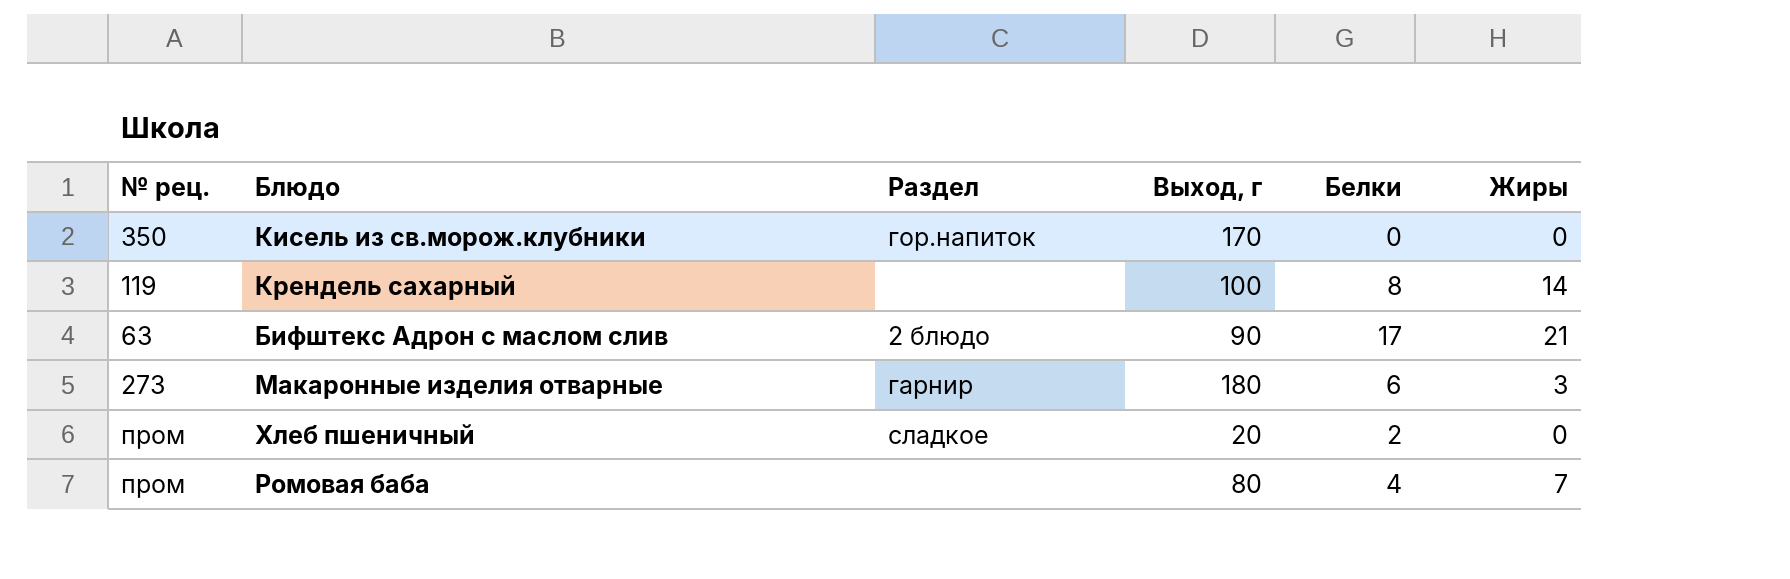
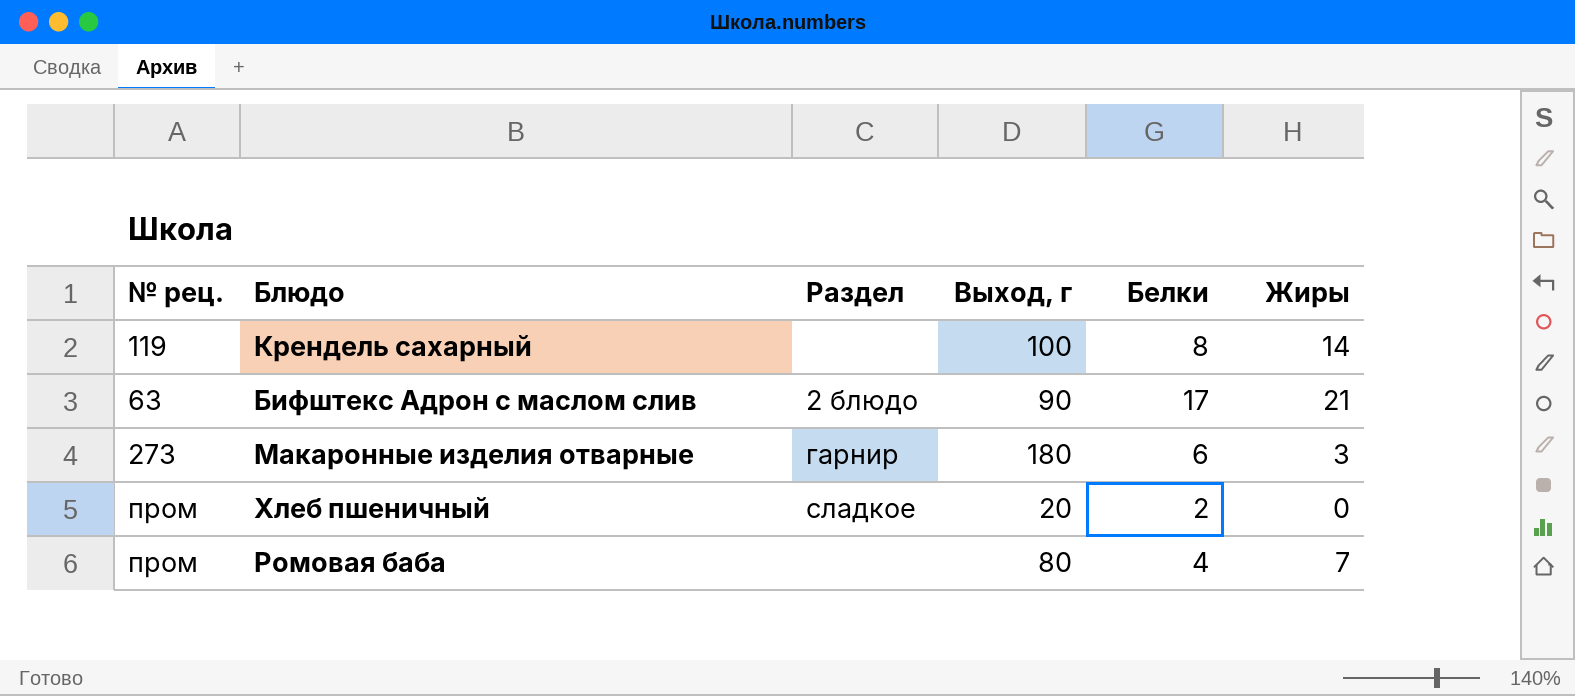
row Кисель из св.морож.клубники: 350 | гор.напиток | 170 | 0 | 0 -> none

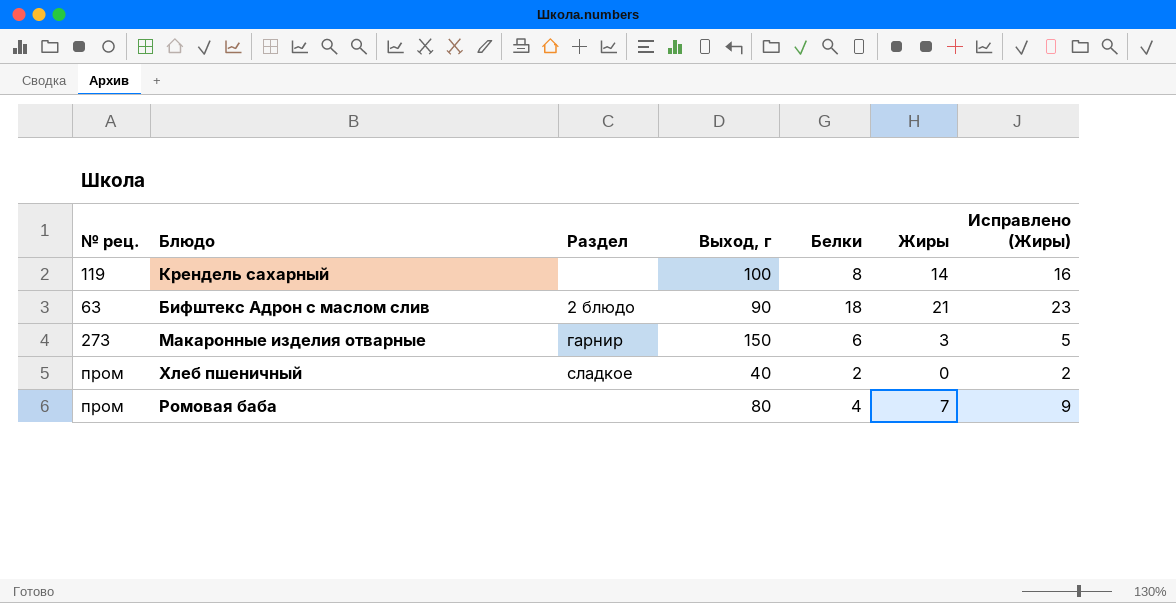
column Исправлено (Жиры) | formula: none -> [Жиры] + 2
Бифштекс Адрон с маслом слив | Белки: 17 -> 18
Макаронные изделия отварные | Выход, г: 180 -> 150
Хлеб пшеничный | Выход, г: 20 -> 40

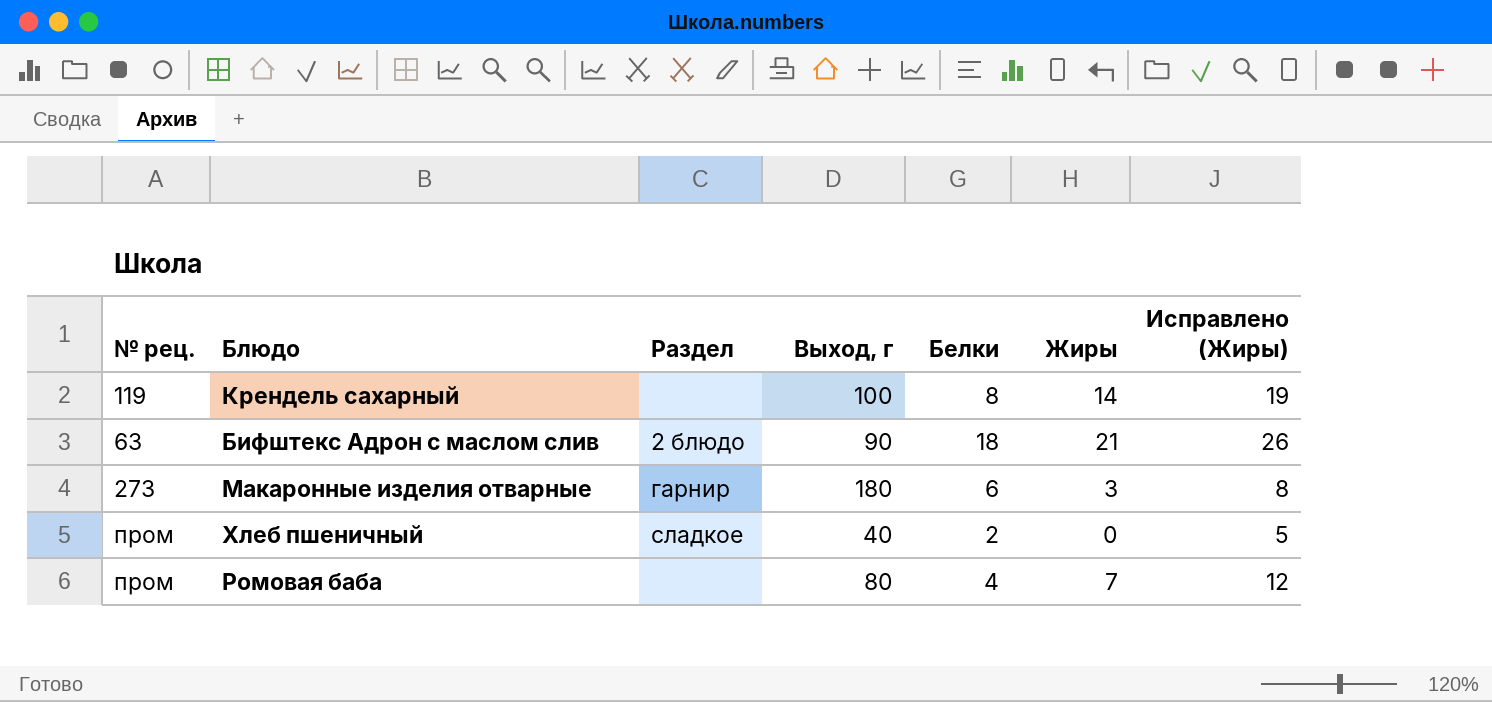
column Исправлено (Жиры) | formula: [Жиры] + 2 -> [Жиры] + 5
Макаронные изделия отварные | Выход, г: 150 -> 180

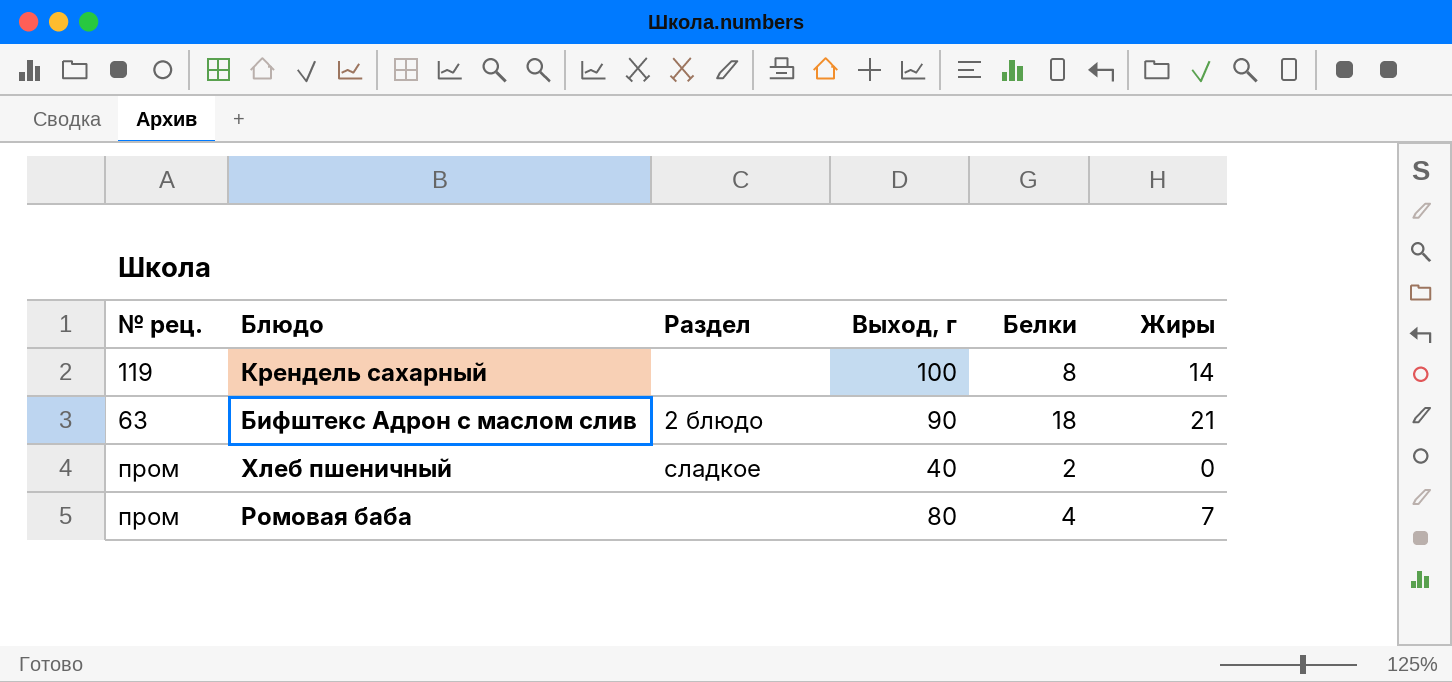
column Исправлено (Жиры) | formula: [Жиры] + 5 -> none
row Макаронные изделия отварные: 273 | гарнир | 180 | 6 | 3 | 8 -> none

